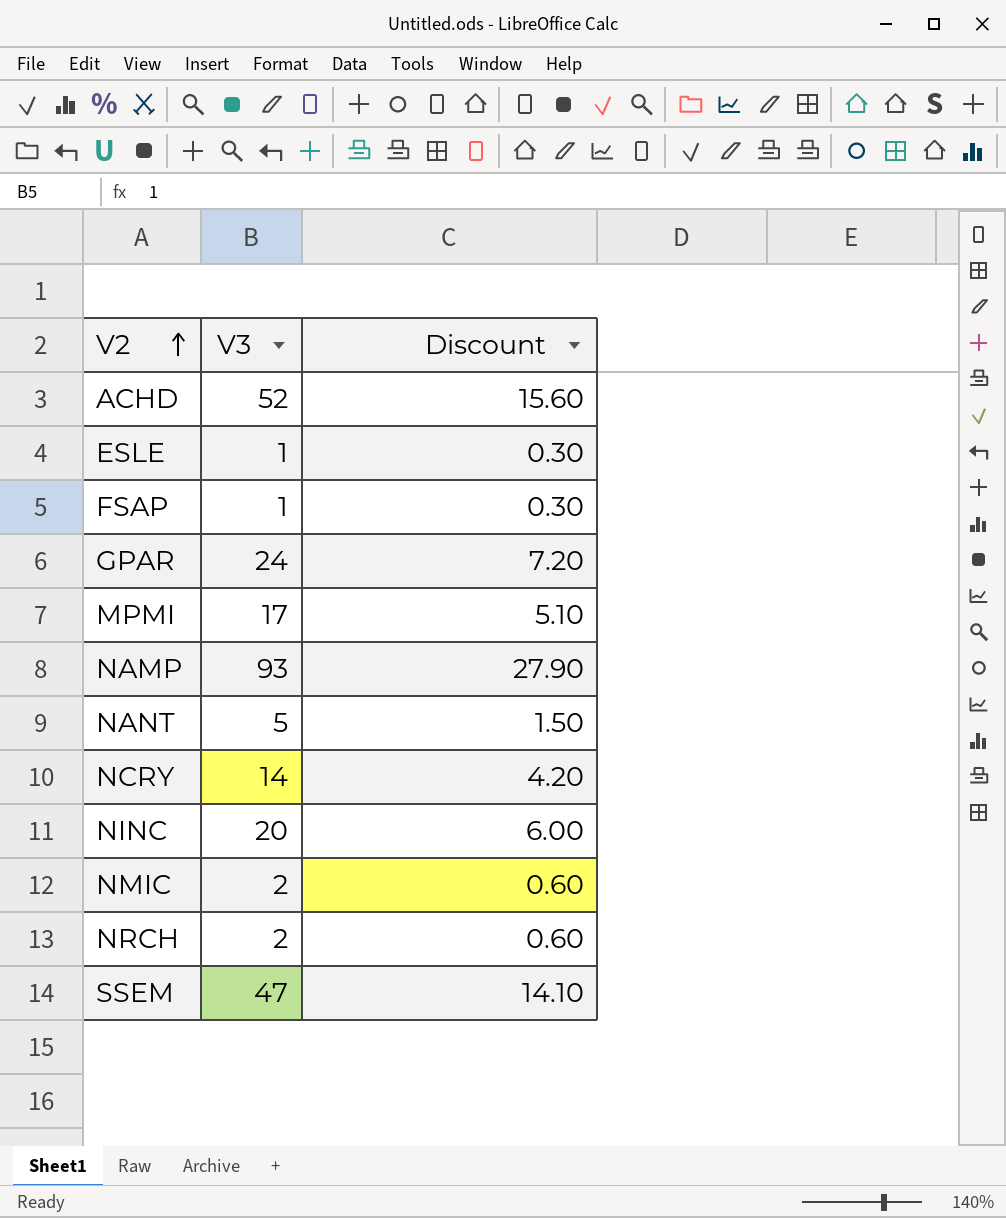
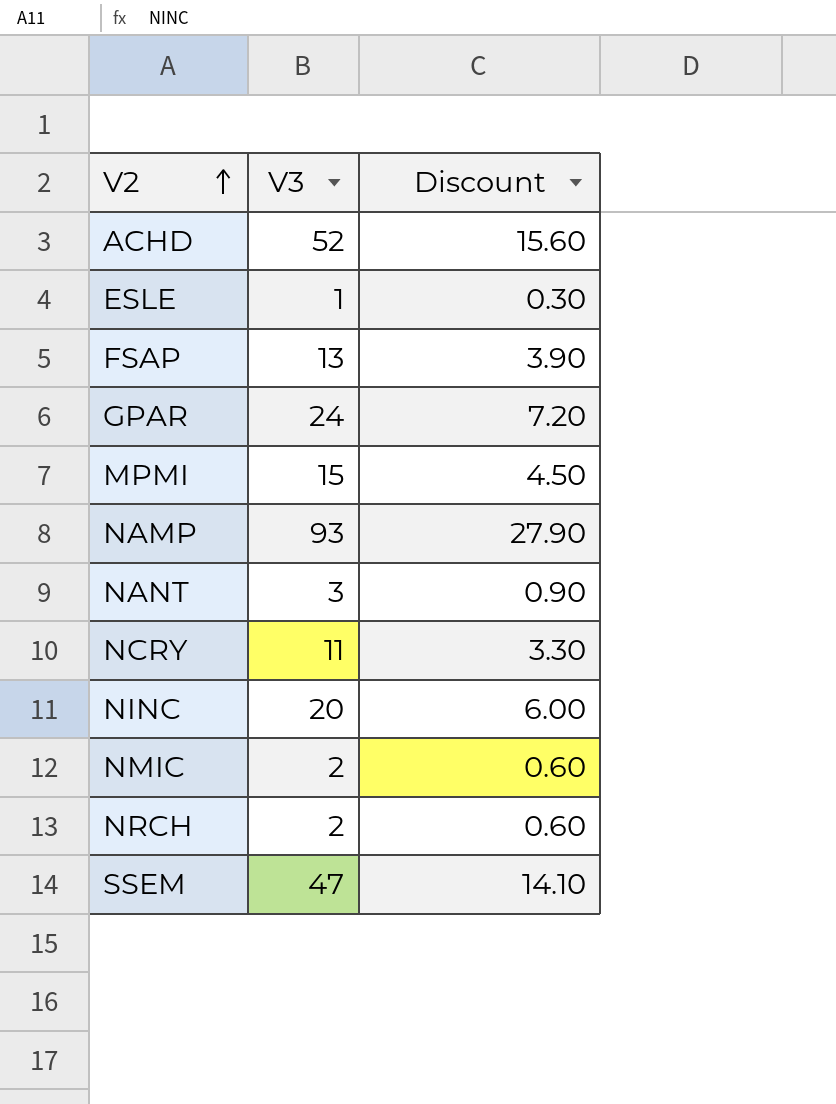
FSAP | V3: 1 -> 13
FSAP | Discount: 0.30 -> 3.90
MPMI | V3: 17 -> 15
MPMI | Discount: 5.10 -> 4.50
NANT | V3: 5 -> 3
NANT | Discount: 1.50 -> 0.90
NCRY | V3: 14 -> 11
NCRY | Discount: 4.20 -> 3.30

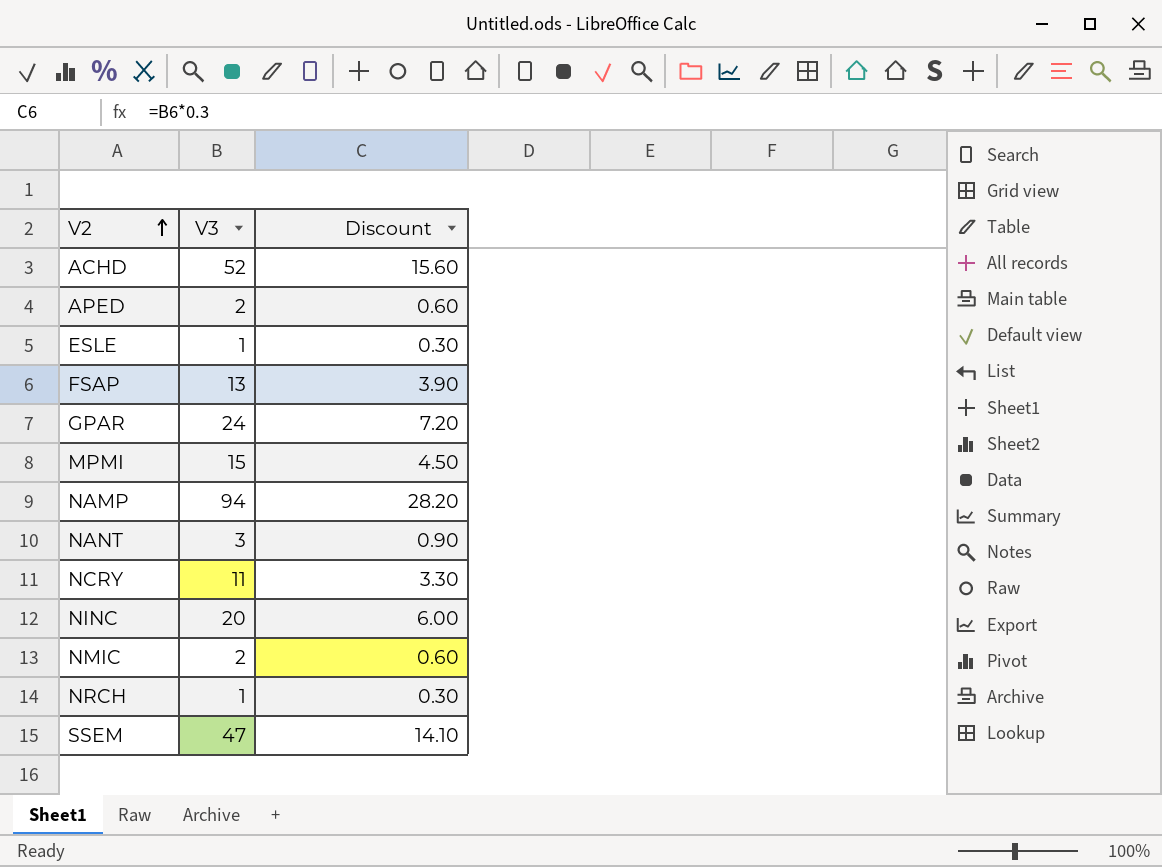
row APED: none -> 2 | 0.60
NAMP | V3: 93 -> 94
NAMP | Discount: 27.90 -> 28.20
NRCH | V3: 2 -> 1
NRCH | Discount: 0.60 -> 0.30

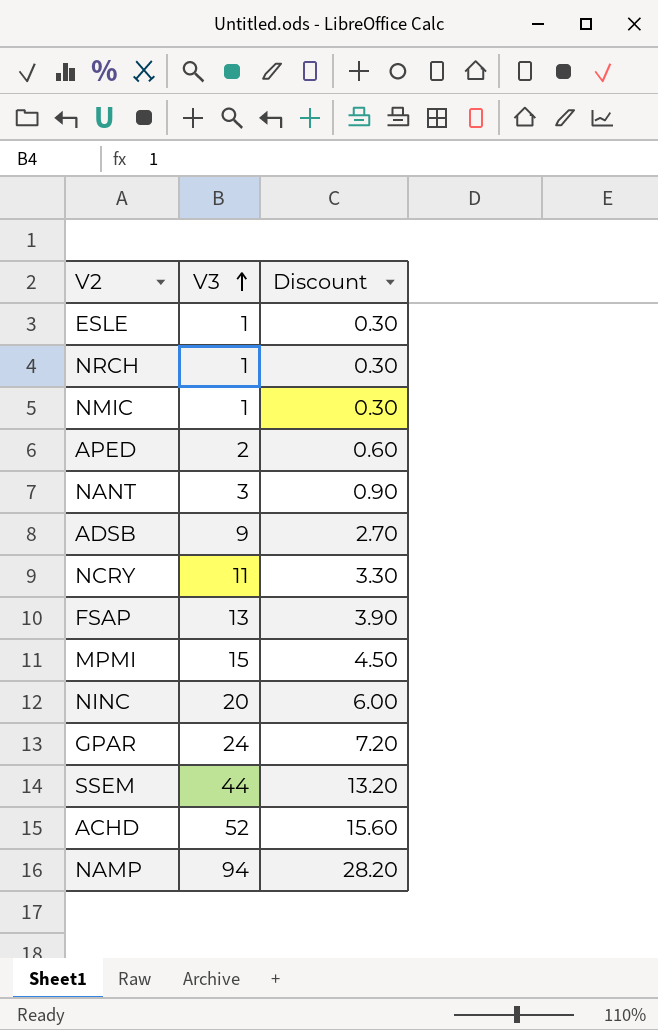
row order: V2 ascending -> V3 ascending
NMIC | V3: 2 -> 1
NMIC | Discount: 0.60 -> 0.30
row ADSB: none -> 9 | 2.70
SSEM | V3: 47 -> 44
SSEM | Discount: 14.10 -> 13.20

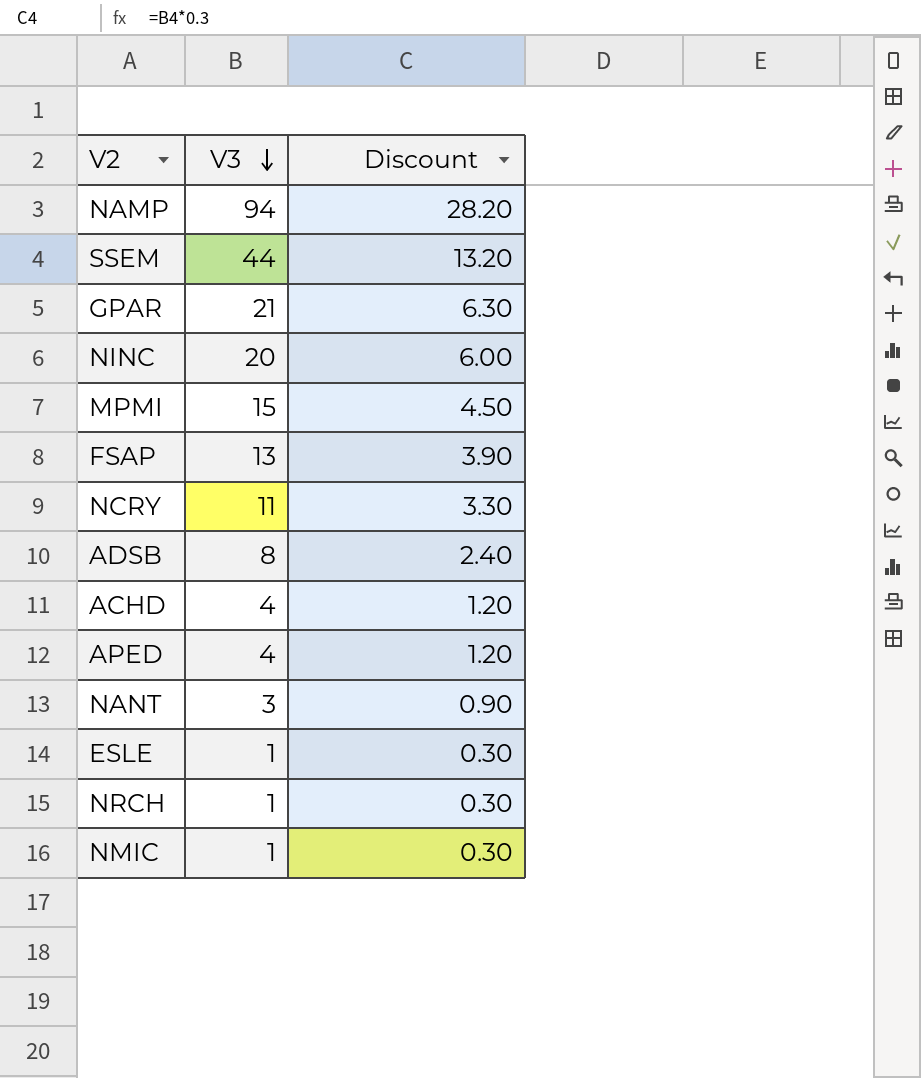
row order: V3 ascending -> V3 descending
GPAR | V3: 24 -> 21
GPAR | Discount: 7.20 -> 6.30
ADSB | V3: 9 -> 8
ADSB | Discount: 2.70 -> 2.40
ACHD | V3: 52 -> 4
ACHD | Discount: 15.60 -> 1.20
APED | V3: 2 -> 4
APED | Discount: 0.60 -> 1.20

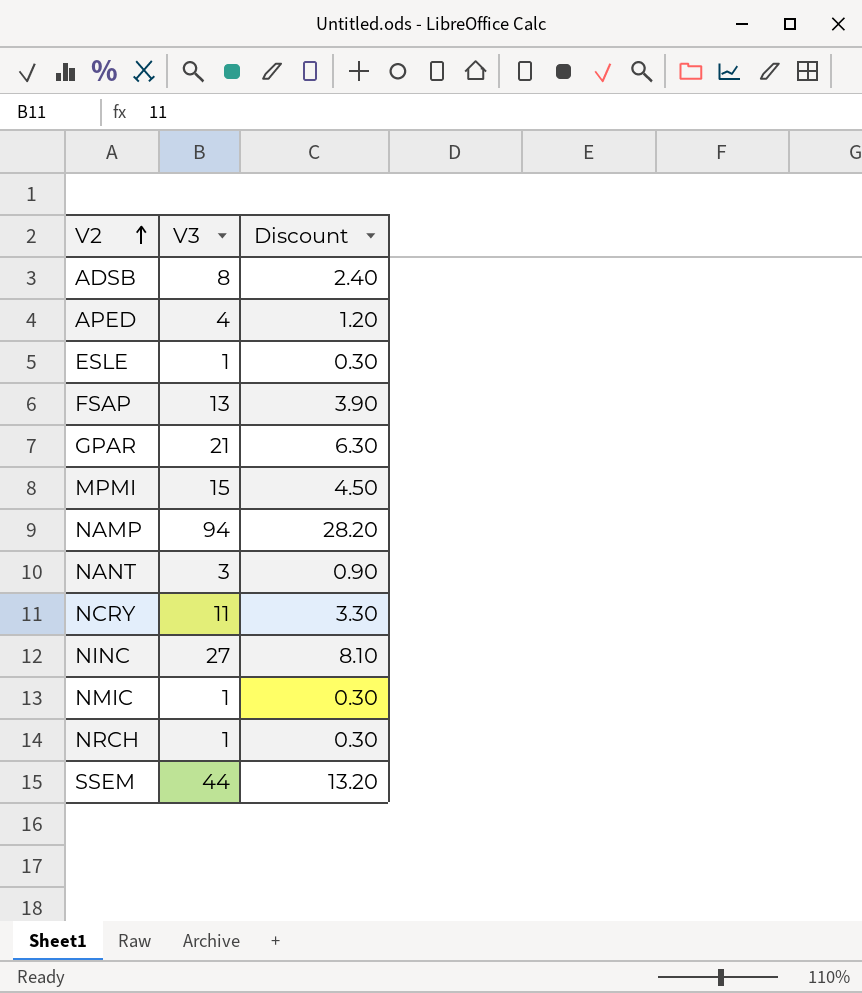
row order: V3 descending -> V2 ascending
row ACHD: 4 | 1.20 -> none
NINC | V3: 20 -> 27
NINC | Discount: 6.00 -> 8.10

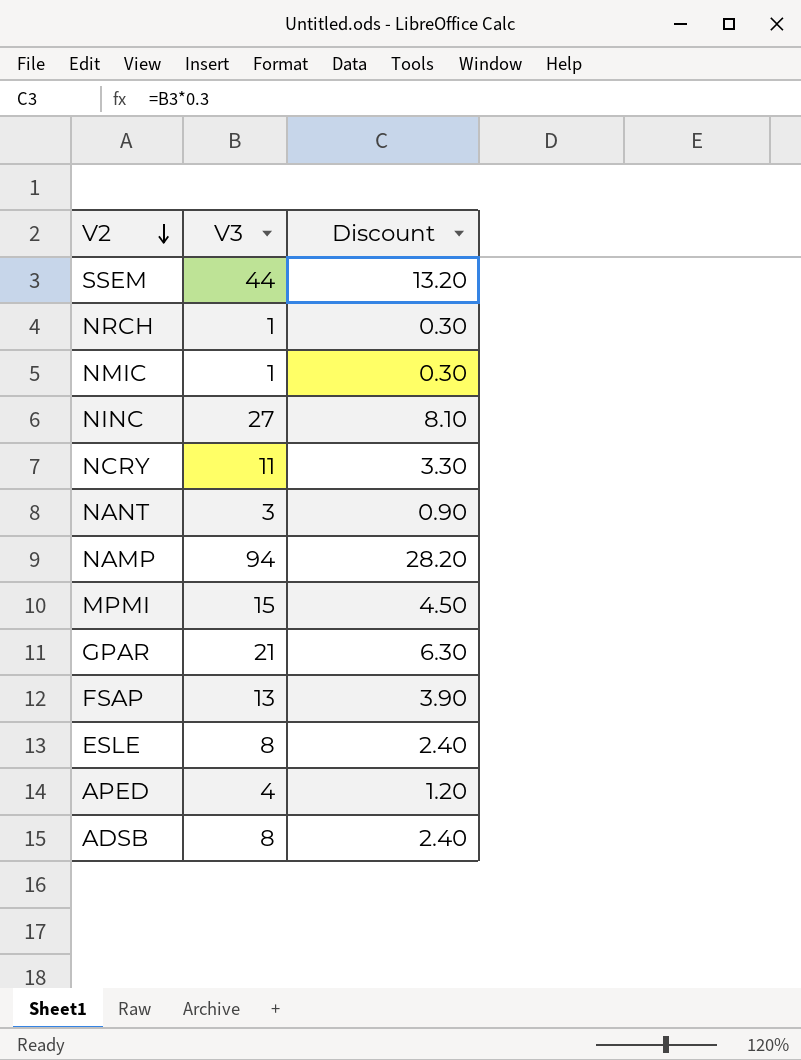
row order: V2 ascending -> V2 descending
ESLE | V3: 1 -> 8
ESLE | Discount: 0.30 -> 2.40

